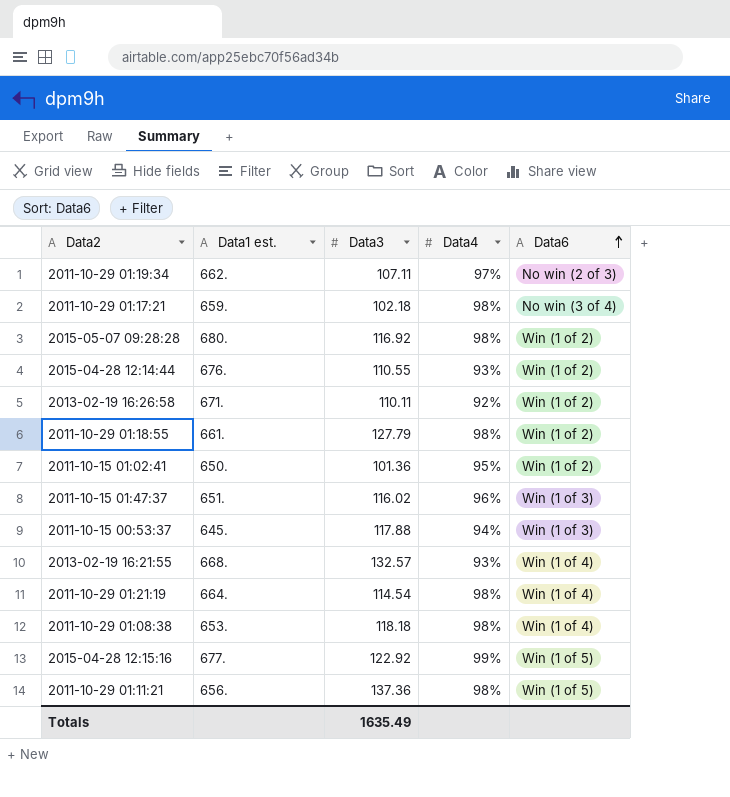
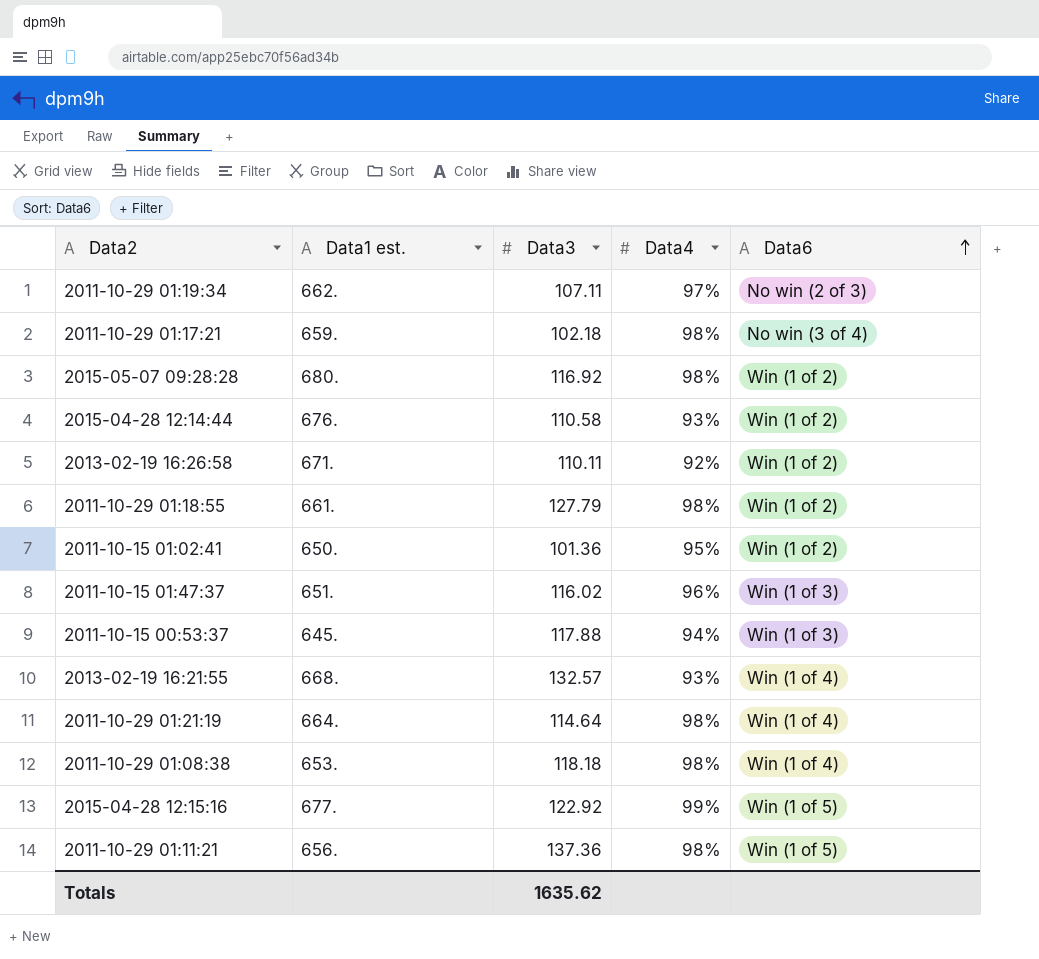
2015-04-28 12:14:44 | Data3: 110.55 -> 110.58
2011-10-29 01:21:19 | Data3: 114.54 -> 114.64
Totals | Data3: 1635.49 -> 1635.62

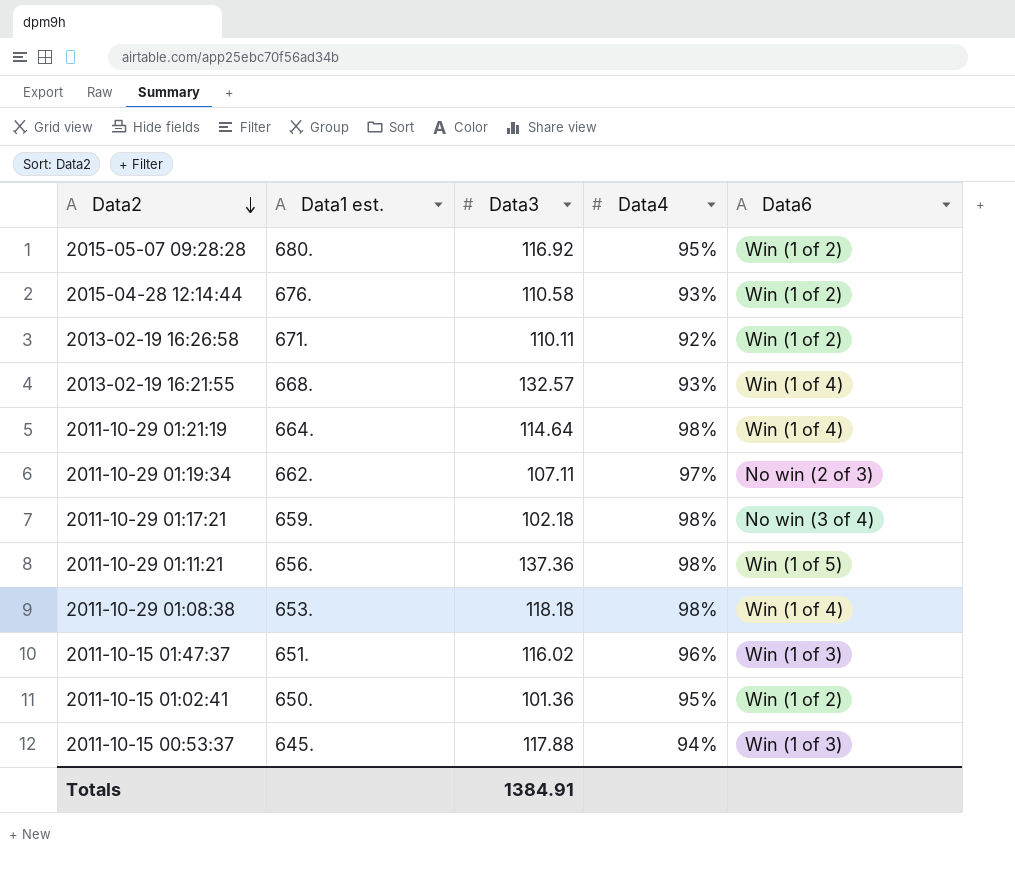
row order: Data6 ascending -> Data2 descending
row 2011-10-29 01:18:55: 661. | 127.79 | 98% | Win (1 of 2) -> none
row 2015-04-28 12:15:16: 677. | 122.92 | 99% | Win (1 of 5) -> none
2015-05-07 09:28:28 | Data4: 98% -> 95%
Totals | Data3: 1635.62 -> 1384.91

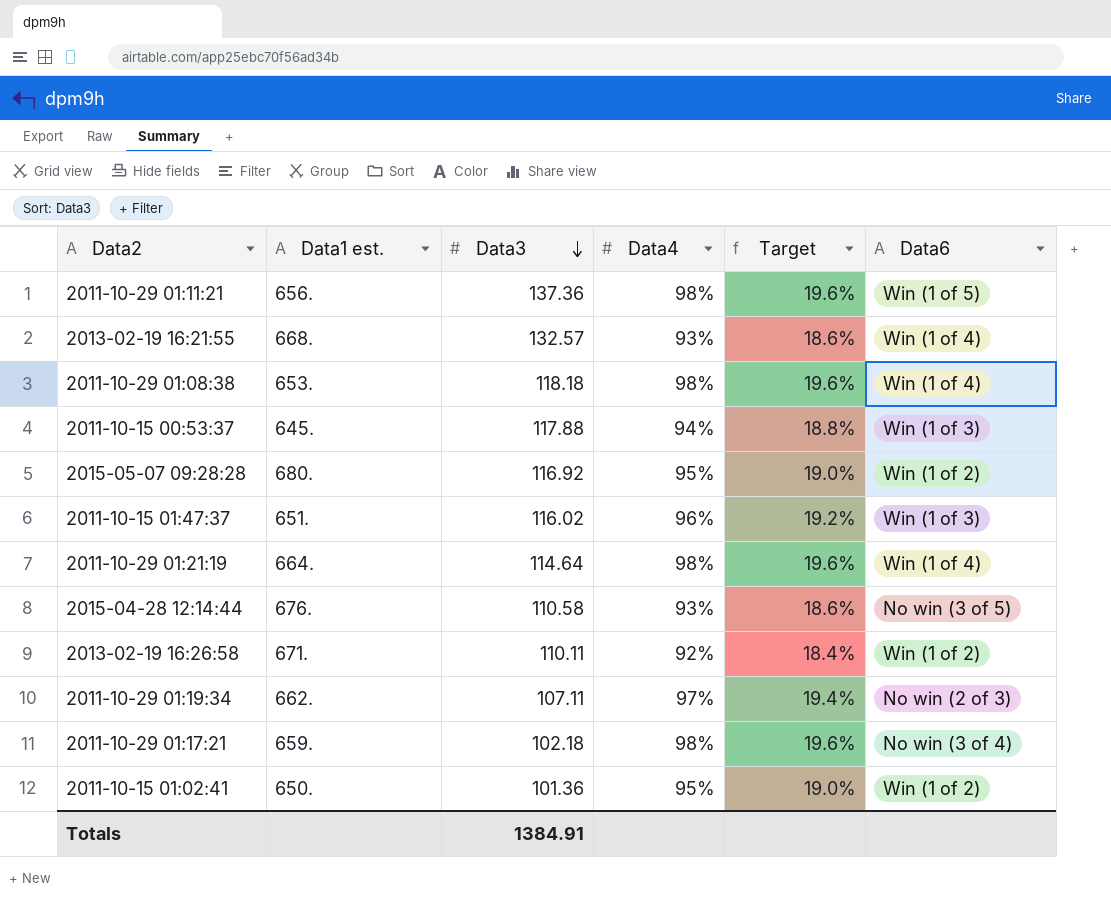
row order: Data2 descending -> Data3 descending
column Target | formula: none -> [Data4] * 0.2
2015-04-28 12:14:44 | Data6: Win (1 of 2) -> No win (3 of 5)

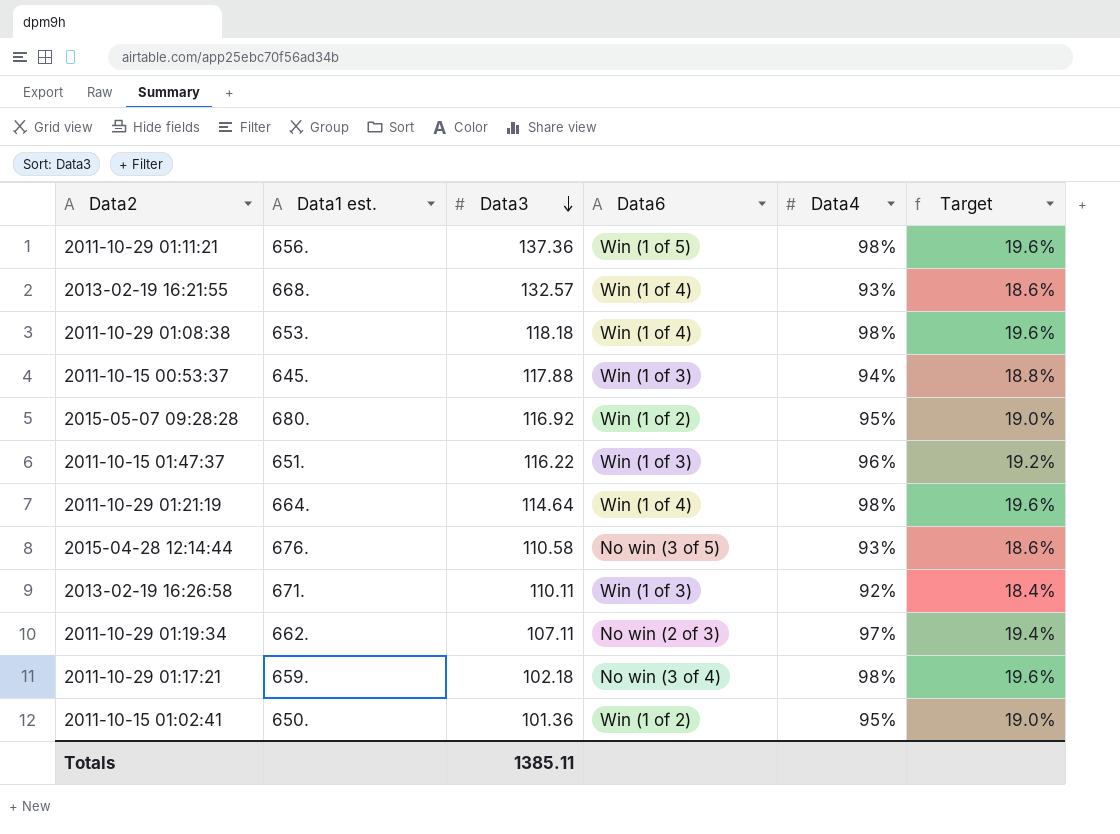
column Data6 | position: 6 -> 4
2011-10-15 01:47:37 | Data3: 116.02 -> 116.22
2013-02-19 16:26:58 | Data6: Win (1 of 2) -> Win (1 of 3)
Totals | Data3: 1384.91 -> 1385.11

